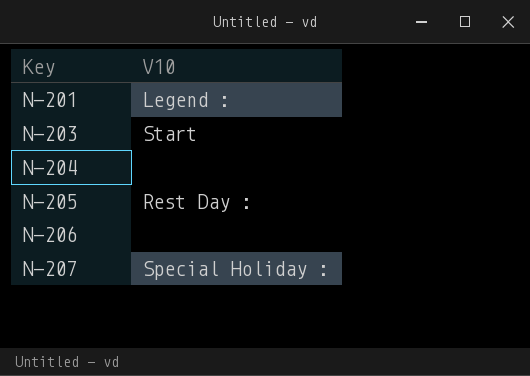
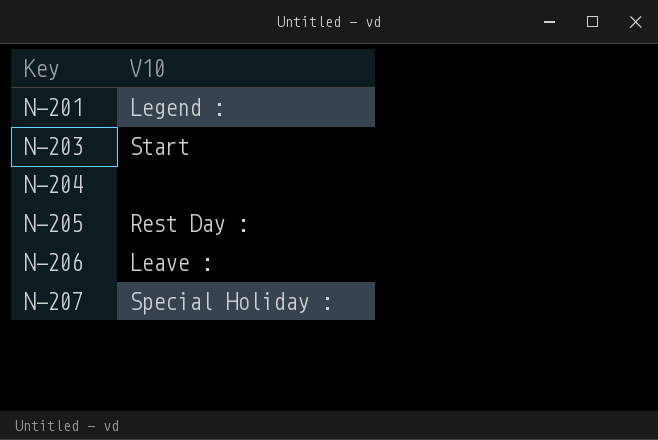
N-206 | V10: none -> Leave :

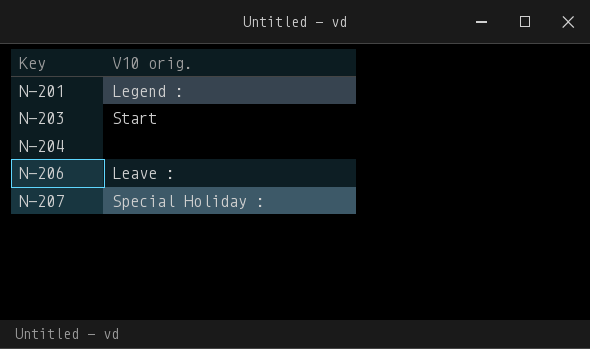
column name: V10 -> V10 orig.
row N-205: Rest Day : -> none

